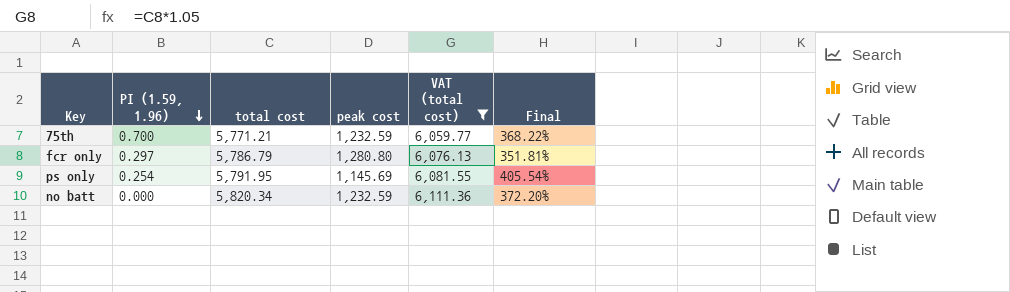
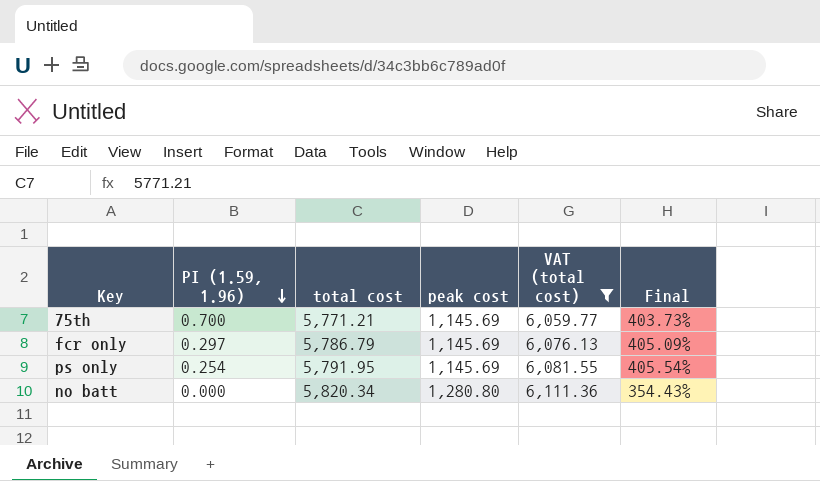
75th | peak cost: 1,232.59 -> 1,145.69
75th | Final: 368.22% -> 403.73%
fcr only | peak cost: 1,280.80 -> 1,145.69
fcr only | Final: 351.81% -> 405.09%
no batt | peak cost: 1,232.59 -> 1,280.80
no batt | Final: 372.20% -> 354.43%

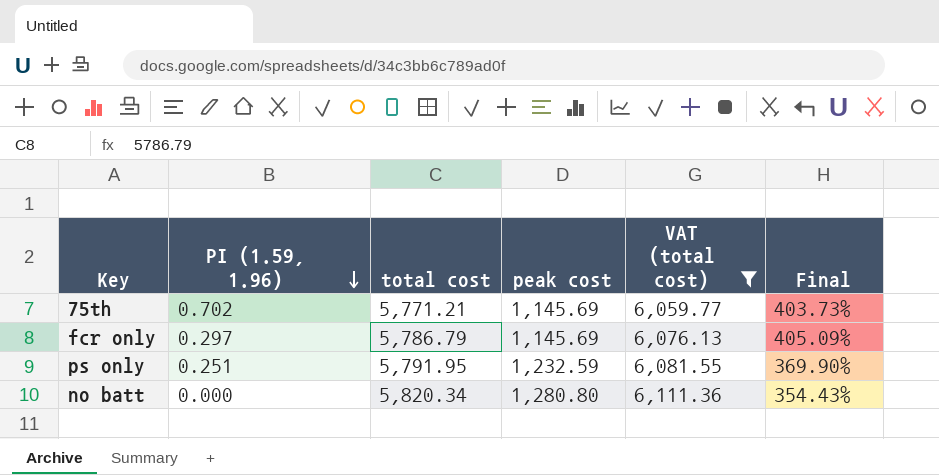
75th | PI (1.59, 1.96): 0.700 -> 0.702
ps only | PI (1.59, 1.96): 0.254 -> 0.251
ps only | peak cost: 1,145.69 -> 1,232.59
ps only | Final: 405.54% -> 369.90%

